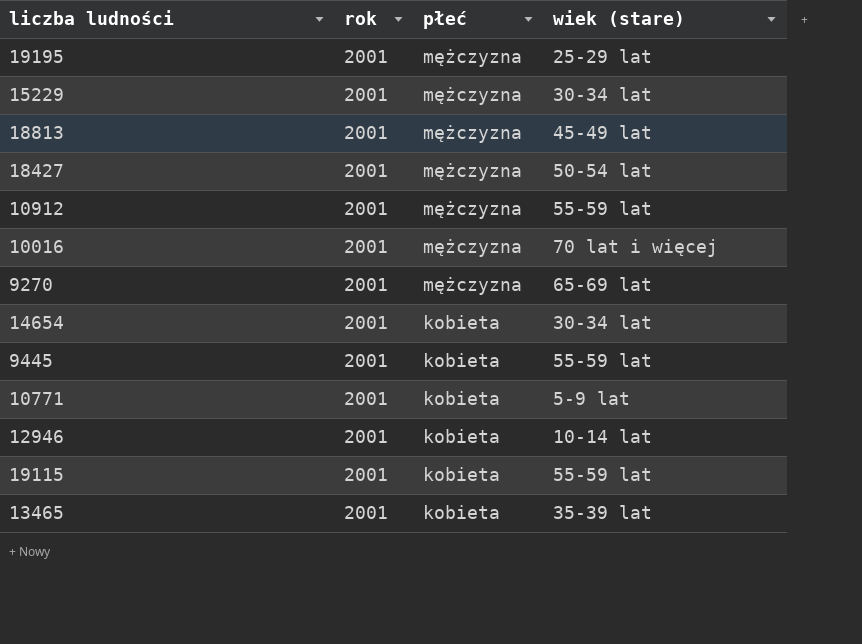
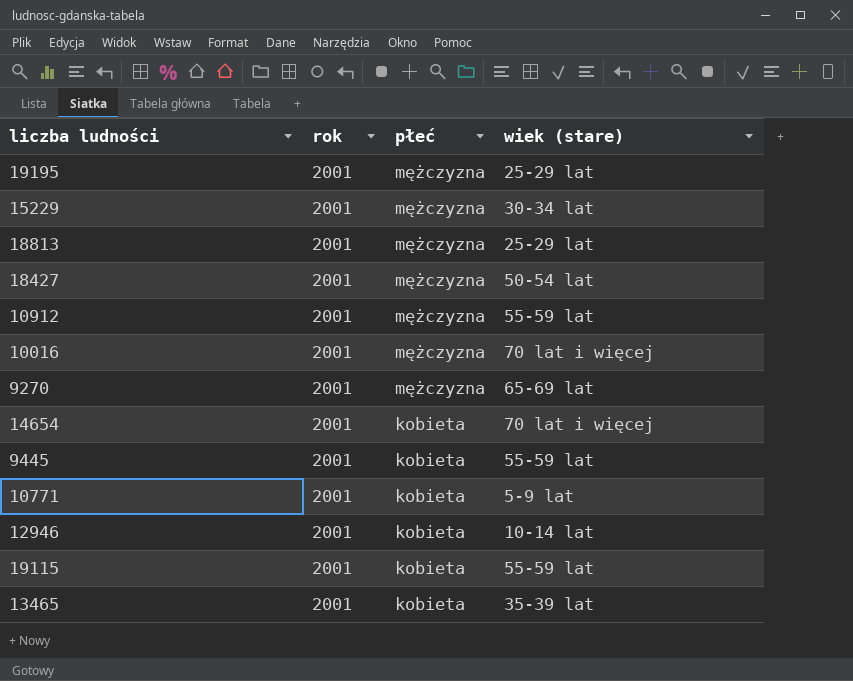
18813 | wiek (stare): 45-49 lat -> 25-29 lat
14654 | wiek (stare): 30-34 lat -> 70 lat i więcej

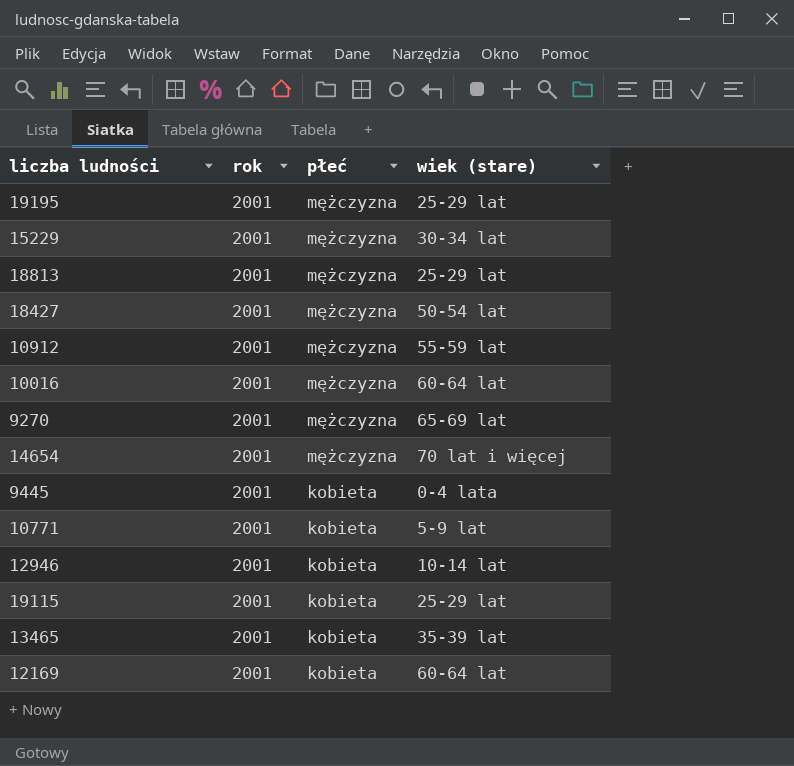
10016 | wiek (stare): 70 lat i więcej -> 60-64 lat
14654 | płeć: kobieta -> mężczyzna
9445 | wiek (stare): 55-59 lat -> 0-4 lata
19115 | wiek (stare): 55-59 lat -> 25-29 lat
row 12169: none -> 2001 | kobieta | 60-64 lat

